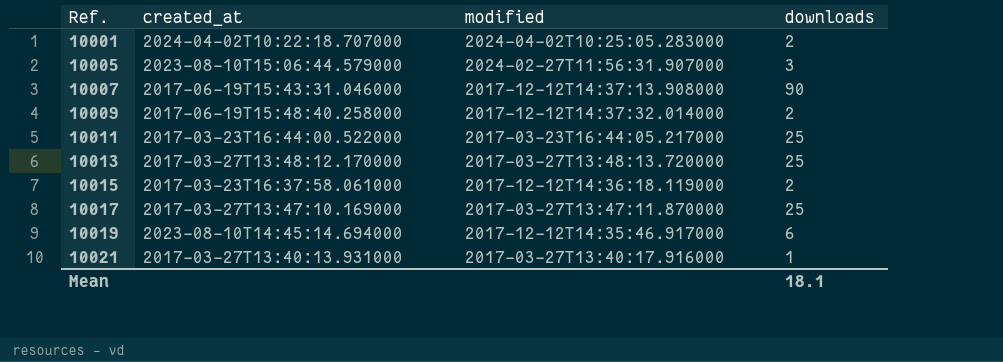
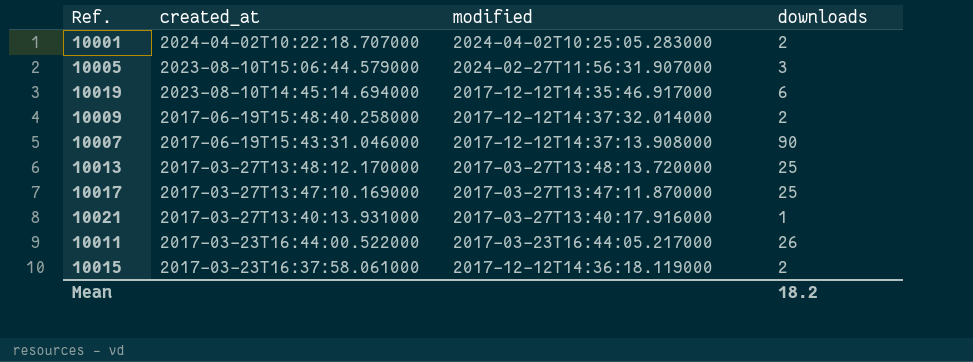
row order: Ref. ascending -> created_at descending
10011 | downloads: 25 -> 26
Mean | downloads: 18.1 -> 18.2

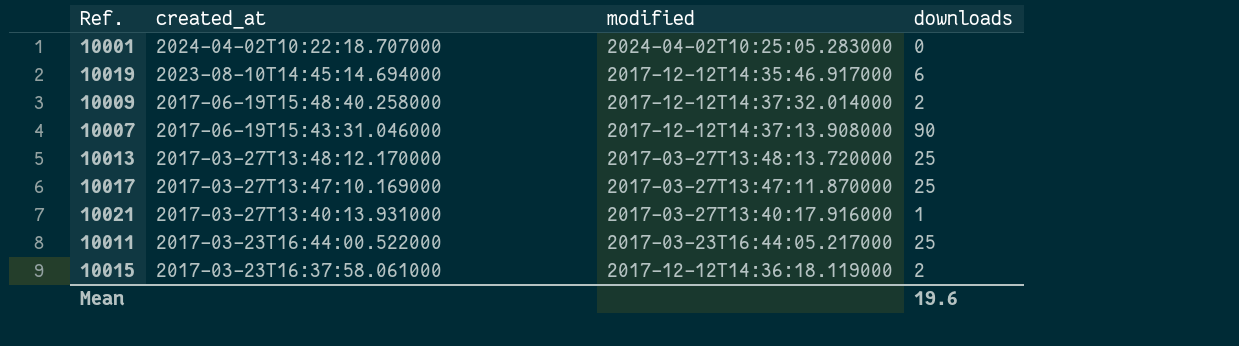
row 10005: 2023-08-10T15:06:44.579000 | 2024-02-27T11:56:31.907000 | 3 -> none
10001 | downloads: 2 -> 0
10011 | downloads: 26 -> 25
Mean | downloads: 18.2 -> 19.6

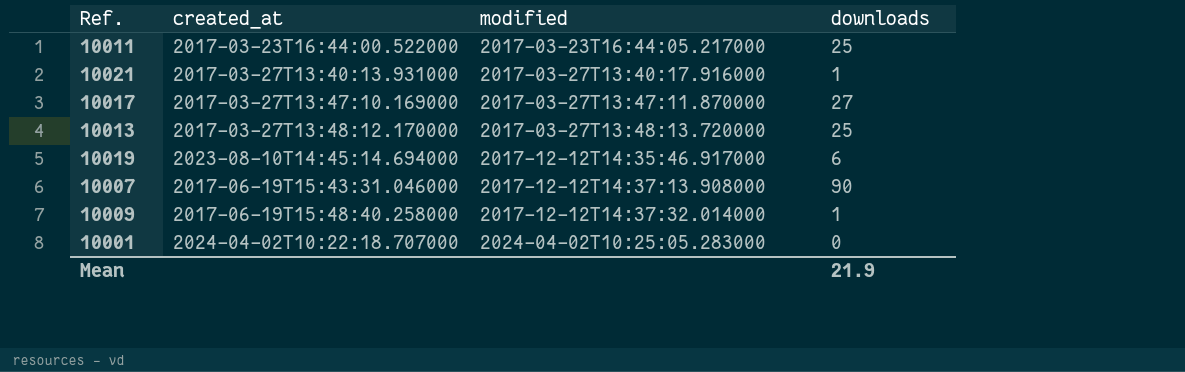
row order: created_at descending -> modified ascending
row 10015: 2017-03-23T16:37:58.061000 | 2017-12-12T14:36:18.119000 | 2 -> none
10017 | downloads: 25 -> 27
10009 | downloads: 2 -> 1
Mean | downloads: 19.6 -> 21.9

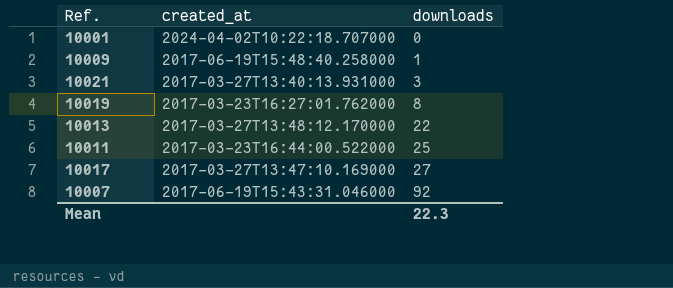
row order: modified ascending -> downloads ascending
column modified | position: 3 -> none
10021 | downloads: 1 -> 3
10019 | created_at: 2023-08-10T14:45:14.694000 -> 2017-03-23T16:27:01.762000
10019 | downloads: 6 -> 8
10013 | downloads: 25 -> 22
10007 | downloads: 90 -> 92
Mean | downloads: 21.9 -> 22.3

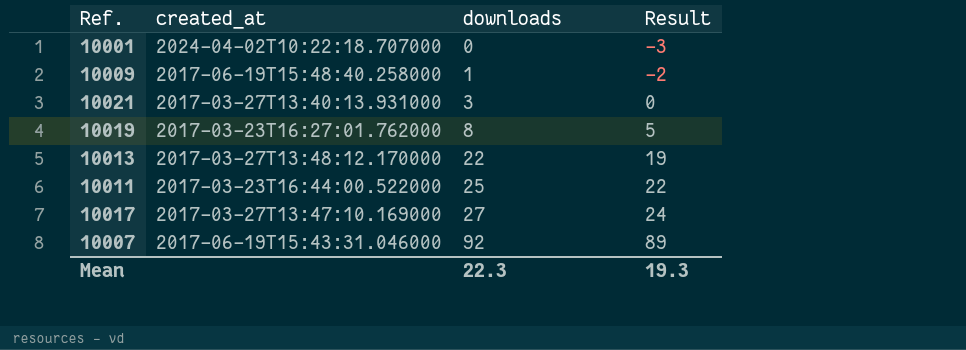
column Result | formula: none -> [downloads] - 3

